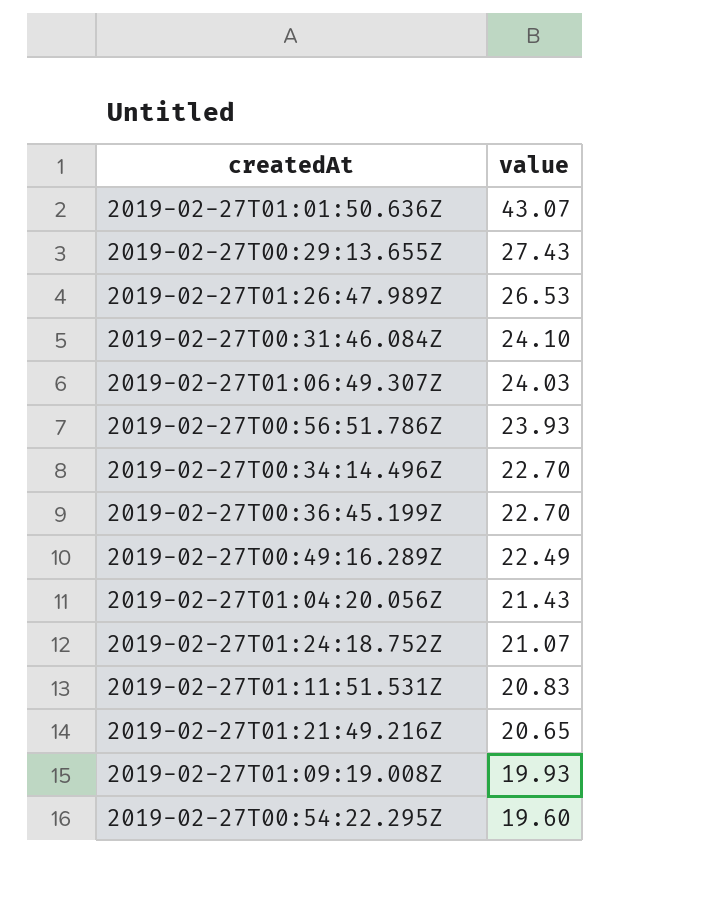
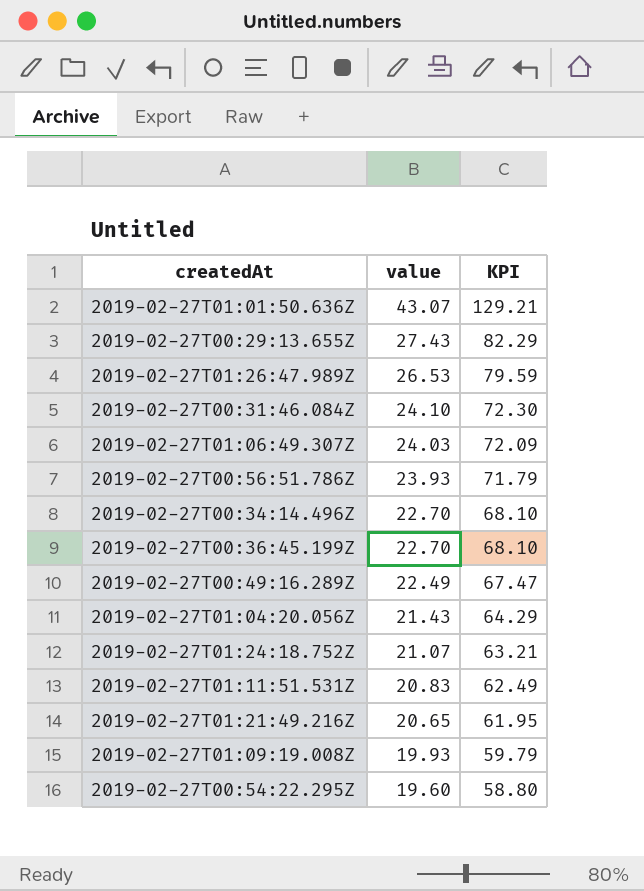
column KPI | formula: none -> [value] * 3

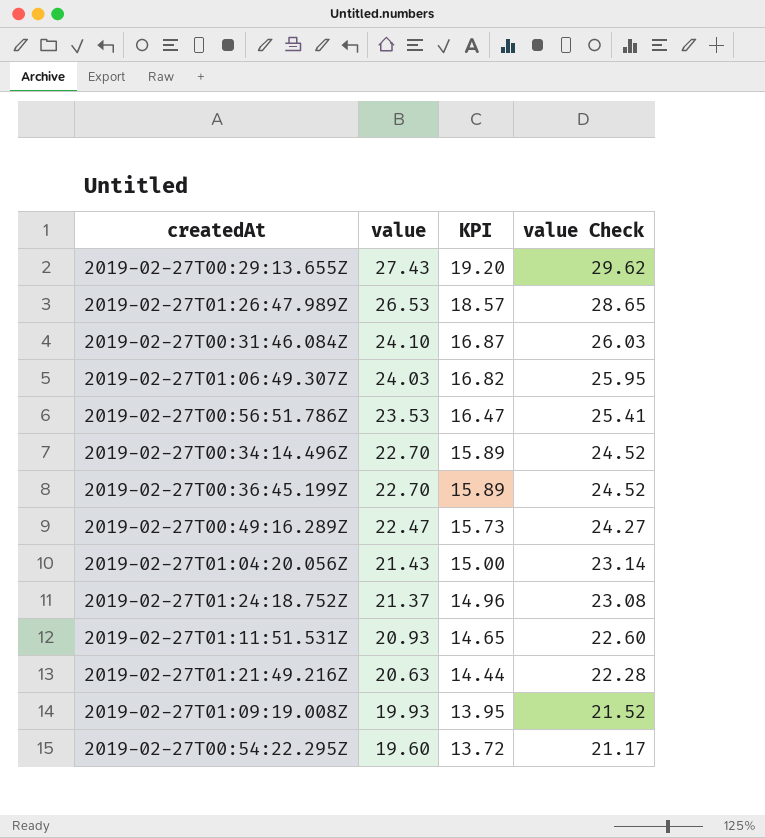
column KPI | formula: [value] * 3 -> [value] * 0.7
column value Check | formula: none -> [value] * 1.08
row 2019-02-27T01:01:50.636Z: 43.07 | 129.21 -> none
2019-02-27T00:56:51.786Z | value: 23.93 -> 23.53
2019-02-27T00:49:16.289Z | value: 22.49 -> 22.47
2019-02-27T01:24:18.752Z | value: 21.07 -> 21.37
2019-02-27T01:11:51.531Z | value: 20.83 -> 20.93
2019-02-27T01:21:49.216Z | value: 20.65 -> 20.63

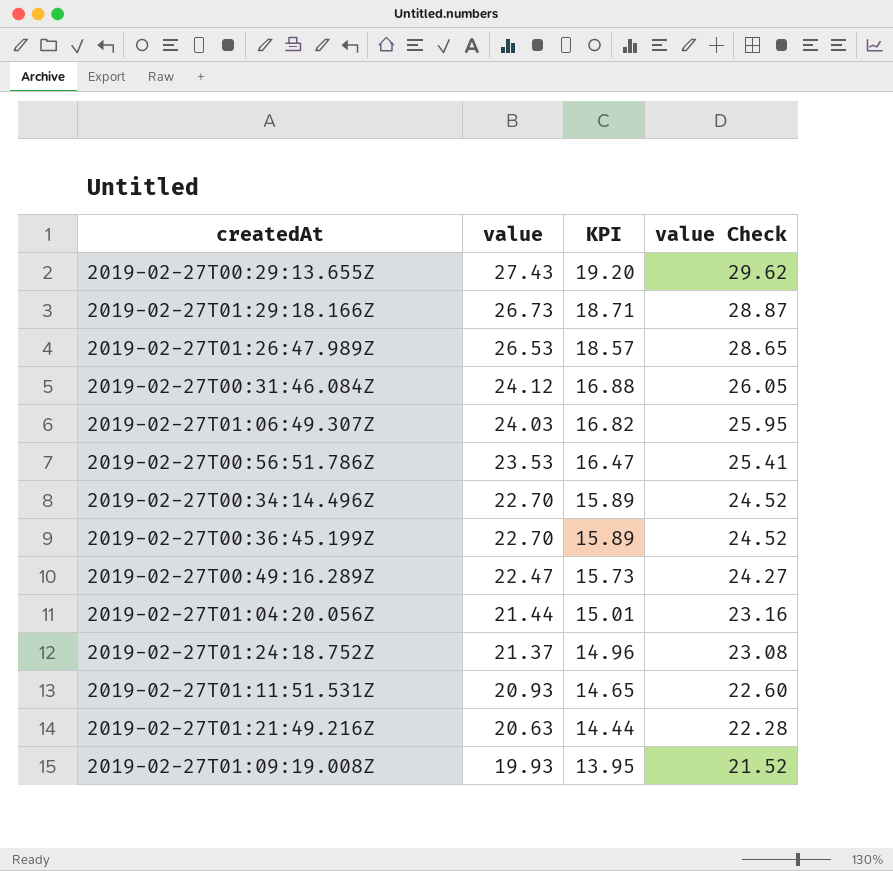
row 2019-02-27T00:54:22.295Z: 19.60 | 13.72 | 21.17 -> none
row 2019-02-27T01:29:18.166Z: none -> 26.73 | 18.71 | 28.87
2019-02-27T00:31:46.084Z | value: 24.10 -> 24.12
2019-02-27T00:31:46.084Z | KPI: 16.87 -> 16.88
2019-02-27T00:31:46.084Z | value Check: 26.03 -> 26.05
2019-02-27T01:04:20.056Z | value: 21.43 -> 21.44
2019-02-27T01:04:20.056Z | KPI: 15.00 -> 15.01
2019-02-27T01:04:20.056Z | value Check: 23.14 -> 23.16

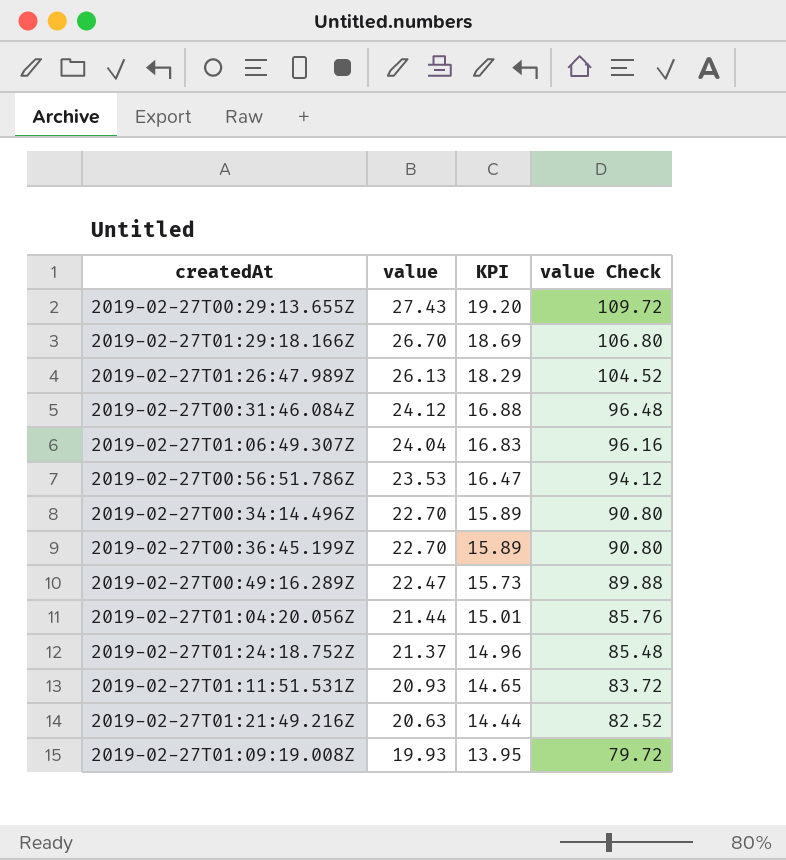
column value Check | formula: [value] * 1.08 -> [value] * 4
2019-02-27T01:29:18.166Z | value: 26.73 -> 26.70
2019-02-27T01:29:18.166Z | KPI: 18.71 -> 18.69
2019-02-27T01:26:47.989Z | value: 26.53 -> 26.13
2019-02-27T01:26:47.989Z | KPI: 18.57 -> 18.29
2019-02-27T01:06:49.307Z | value: 24.03 -> 24.04
2019-02-27T01:06:49.307Z | KPI: 16.82 -> 16.83

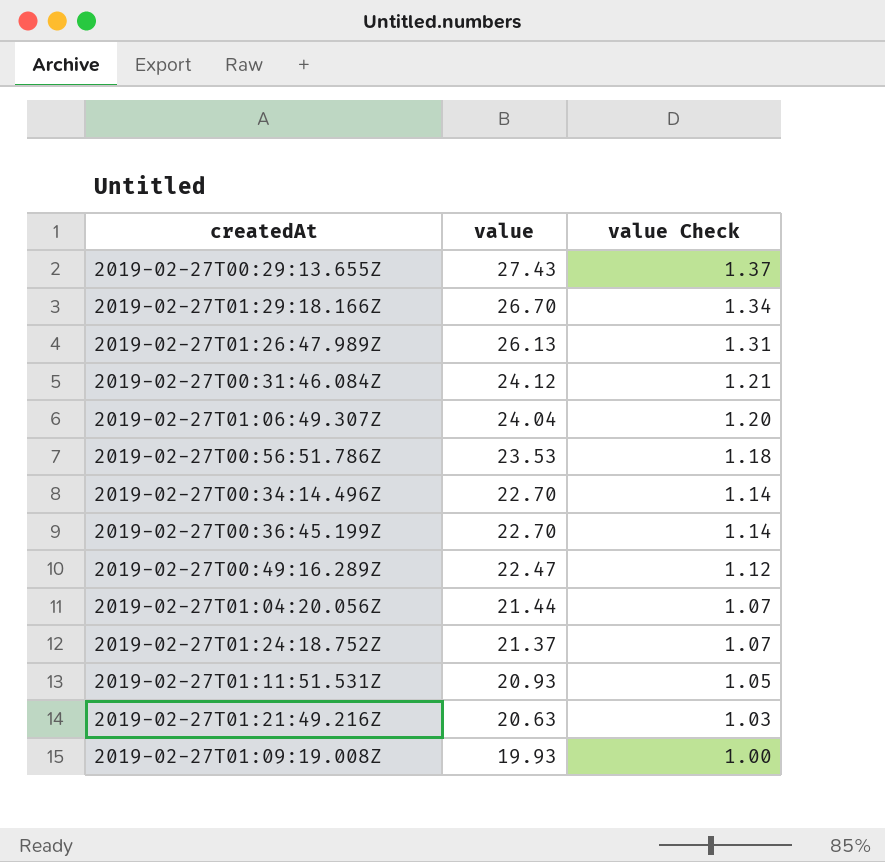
column KPI | formula: [value] * 0.7 -> none
column value Check | formula: [value] * 4 -> [value] * 0.05

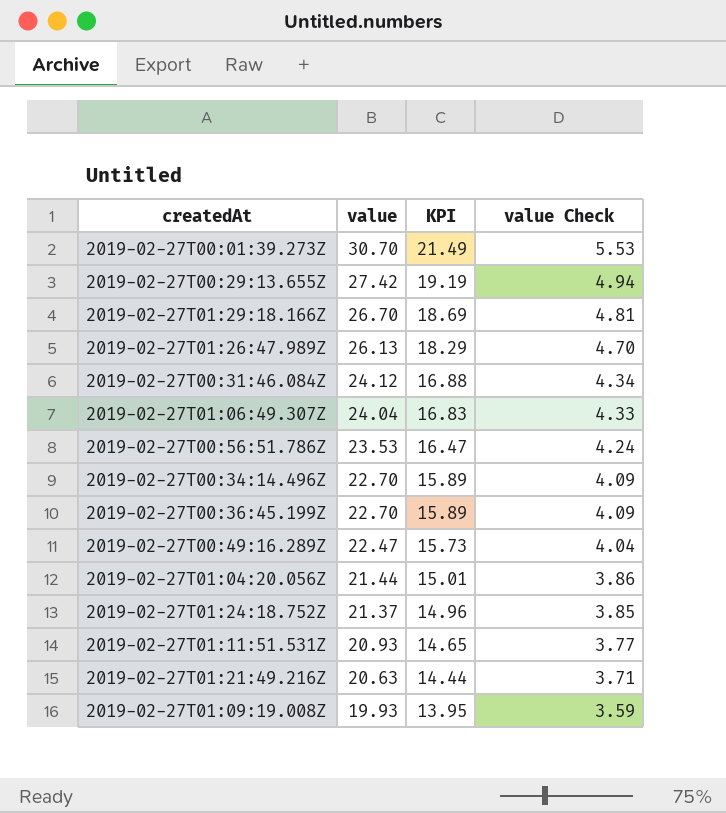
column KPI | formula: none -> [value] * 0.7
column value Check | formula: [value] * 0.05 -> [value] * 0.18
row 2019-02-27T00:01:39.273Z: none -> 30.70 | 21.49 | 5.53
2019-02-27T00:29:13.655Z | value: 27.43 -> 27.42

